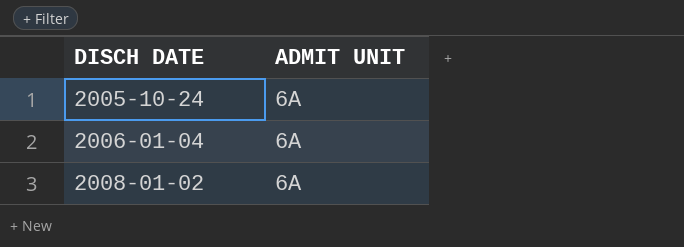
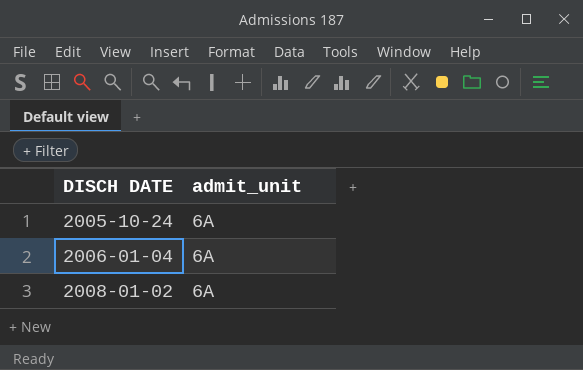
column name: ADMIT UNIT -> admit_unit

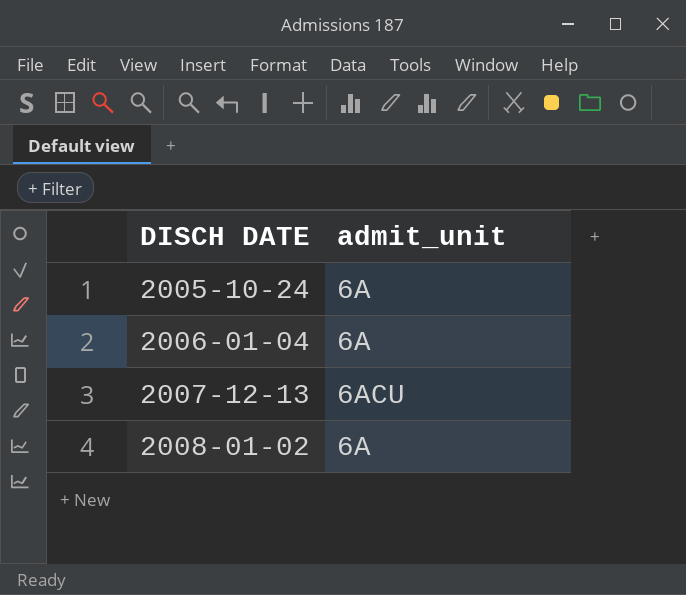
row 2007-12-13: none -> 6ACU

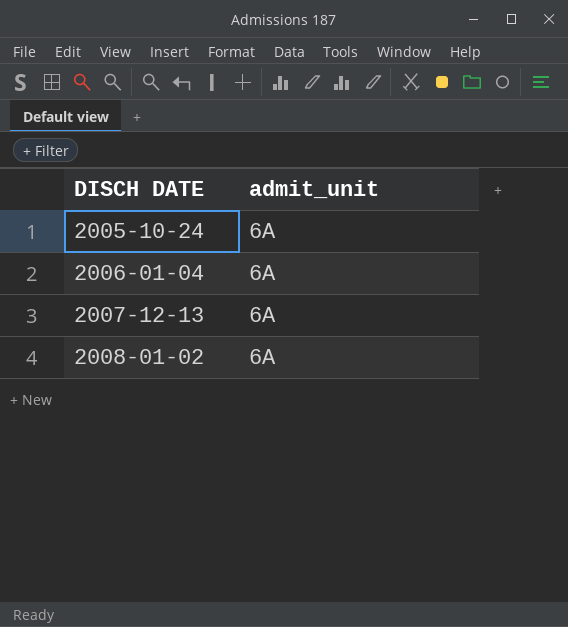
2007-12-13 | admit_unit: 6ACU -> 6A

